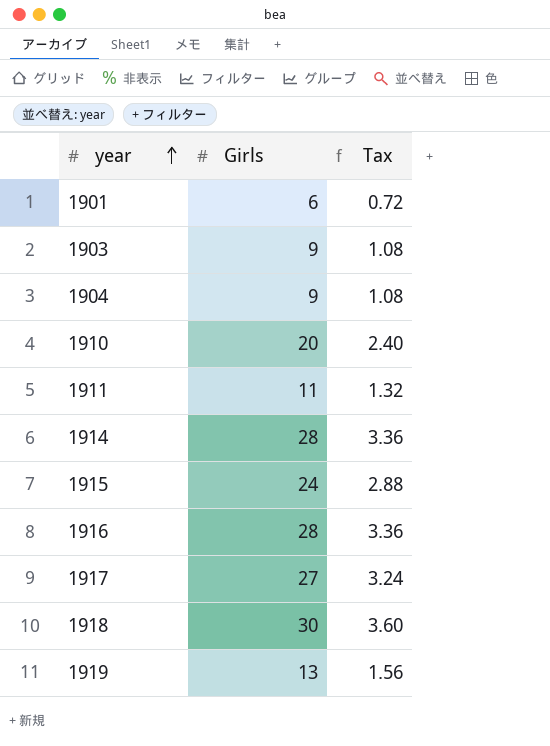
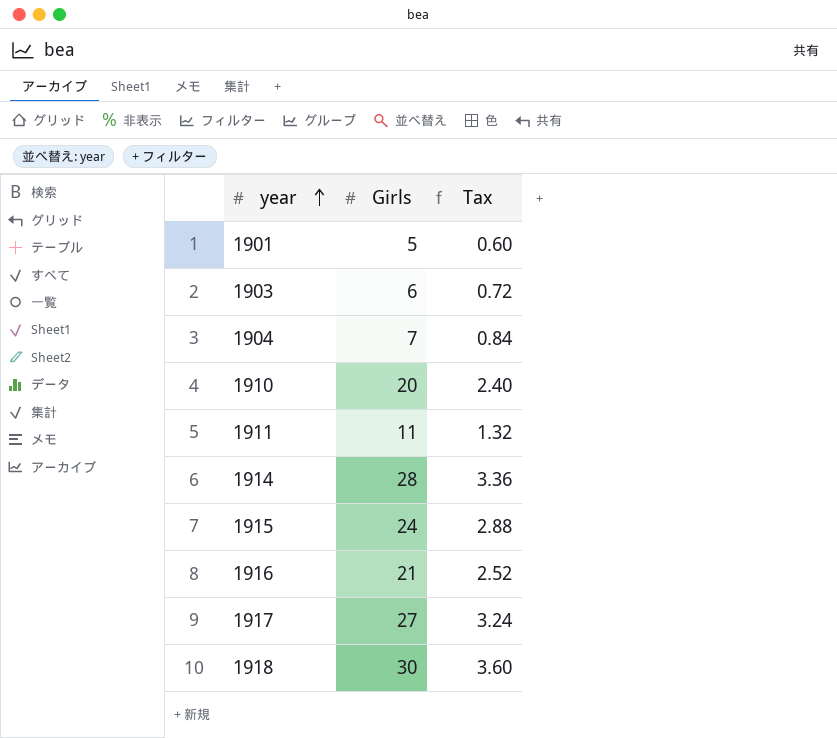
row 1919: 13 | 1.56 -> none
1901 | Girls: 6 -> 5
1901 | Tax: 0.72 -> 0.60
1903 | Girls: 9 -> 6
1903 | Tax: 1.08 -> 0.72
1904 | Girls: 9 -> 7
1904 | Tax: 1.08 -> 0.84
1916 | Girls: 28 -> 21
1916 | Tax: 3.36 -> 2.52

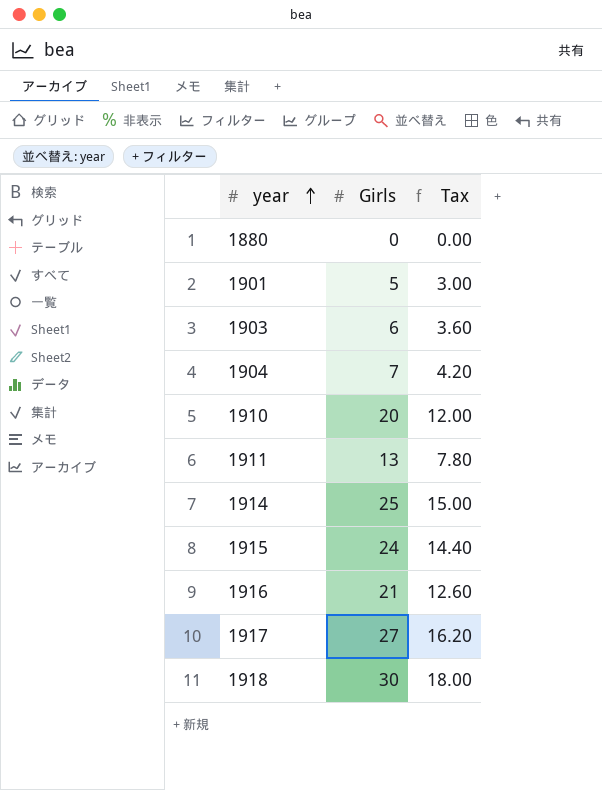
column Tax | formula: [Girls] * 0.12 -> [Girls] * 0.6
row 1880: none -> 0 | 0.00
1911 | Girls: 11 -> 13
1914 | Girls: 28 -> 25

